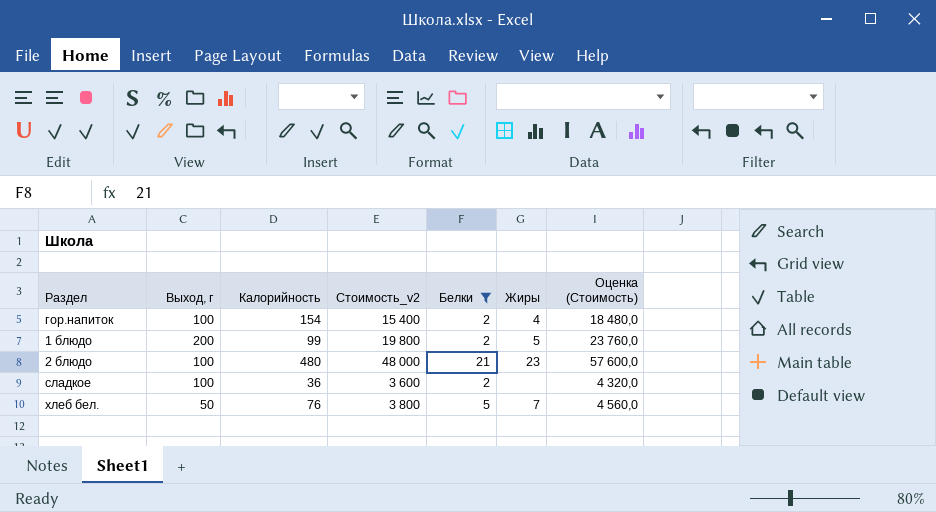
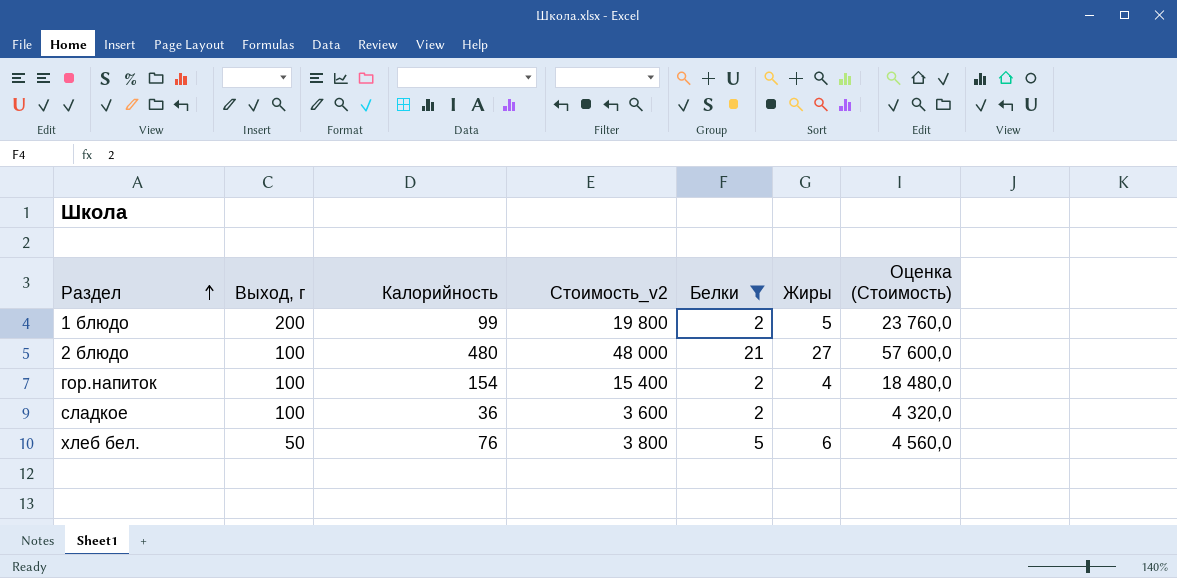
row order: none -> Раздел ascending
2 блюдо | Жиры: 23 -> 27
хлеб бел. | Жиры: 7 -> 6

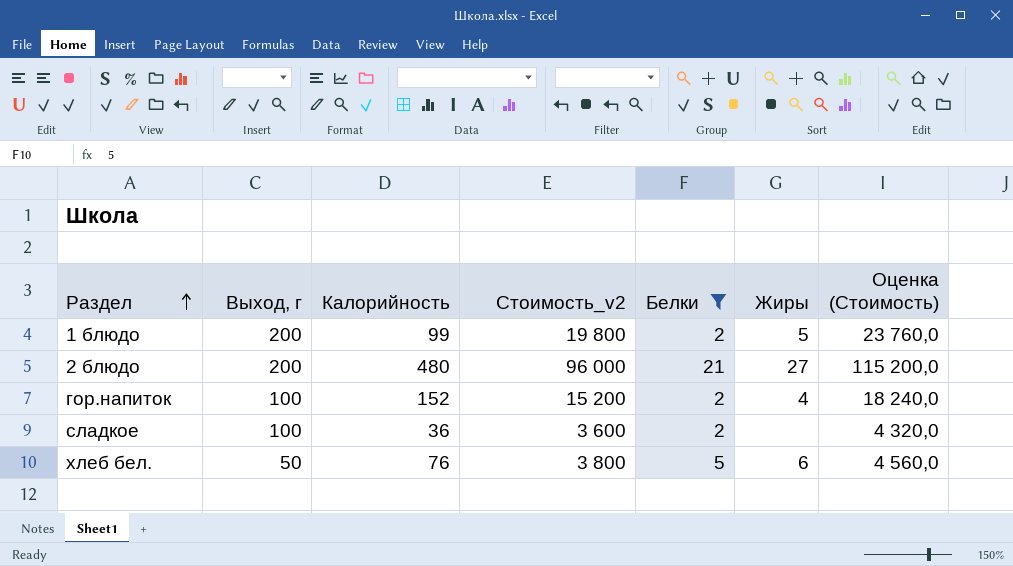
2 блюдо | Выход, г: 100 -> 200
2 блюдо | Стоимость_v2: 48 000 -> 96 000
2 блюдо | Оценка (Стоимость): 57 600,0 -> 115 200,0
гор.напиток | Калорийность: 154 -> 152
гор.напиток | Стоимость_v2: 15 400 -> 15 200
гор.напиток | Оценка (Стоимость): 18 480,0 -> 18 240,0

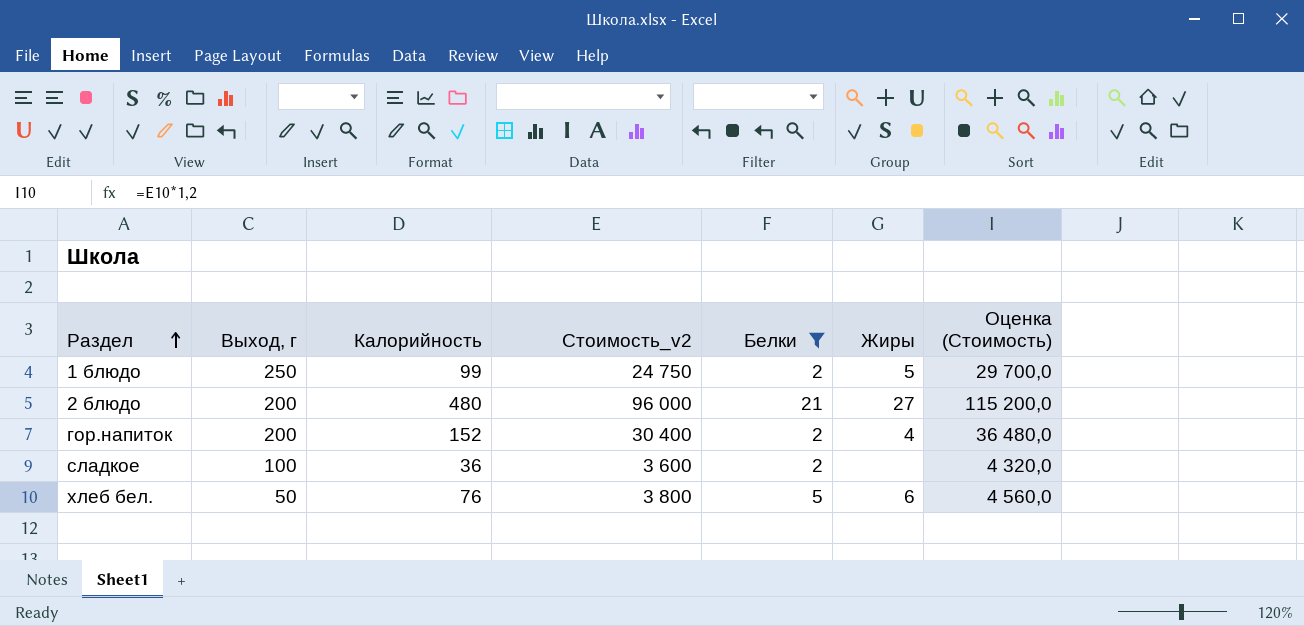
1 блюдо | Выход, г: 200 -> 250
1 блюдо | Стоимость_v2: 19 800 -> 24 750
1 блюдо | Оценка (Стоимость): 23 760,0 -> 29 700,0
гор.напиток | Выход, г: 100 -> 200
гор.напиток | Стоимость_v2: 15 200 -> 30 400
гор.напиток | Оценка (Стоимость): 18 240,0 -> 36 480,0

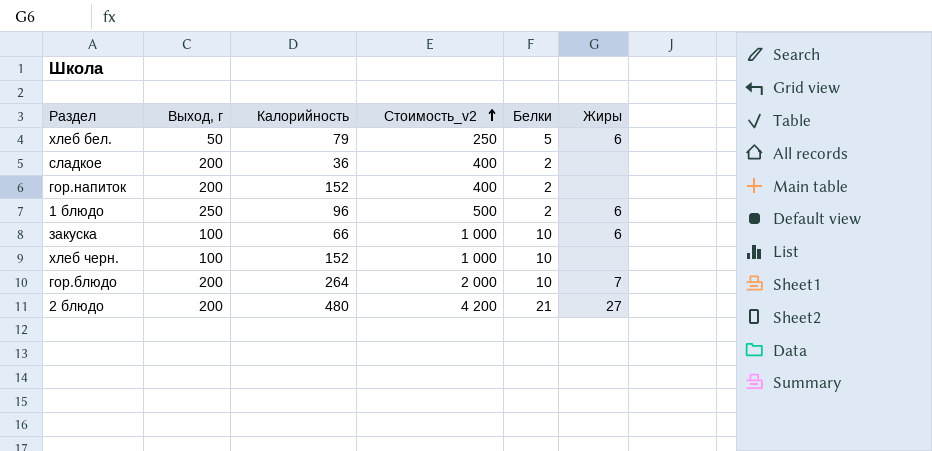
filter: Белки != 10 -> none
row order: Раздел ascending -> Стоимость_v2 ascending
column Оценка (Стоимость) | formula: [Стоимость_v2] * 1,2 -> none
column Стоимость_v2 | formula: [Выход, г] * [Калорийность] -> [Выход, г] * [Белки]
хлеб бел. | Калорийность: 76 -> 79
сладкое | Выход, г: 100 -> 200
гор.напиток | Жиры: 4 -> none
1 блюдо | Калорийность: 99 -> 96
1 блюдо | Жиры: 5 -> 6

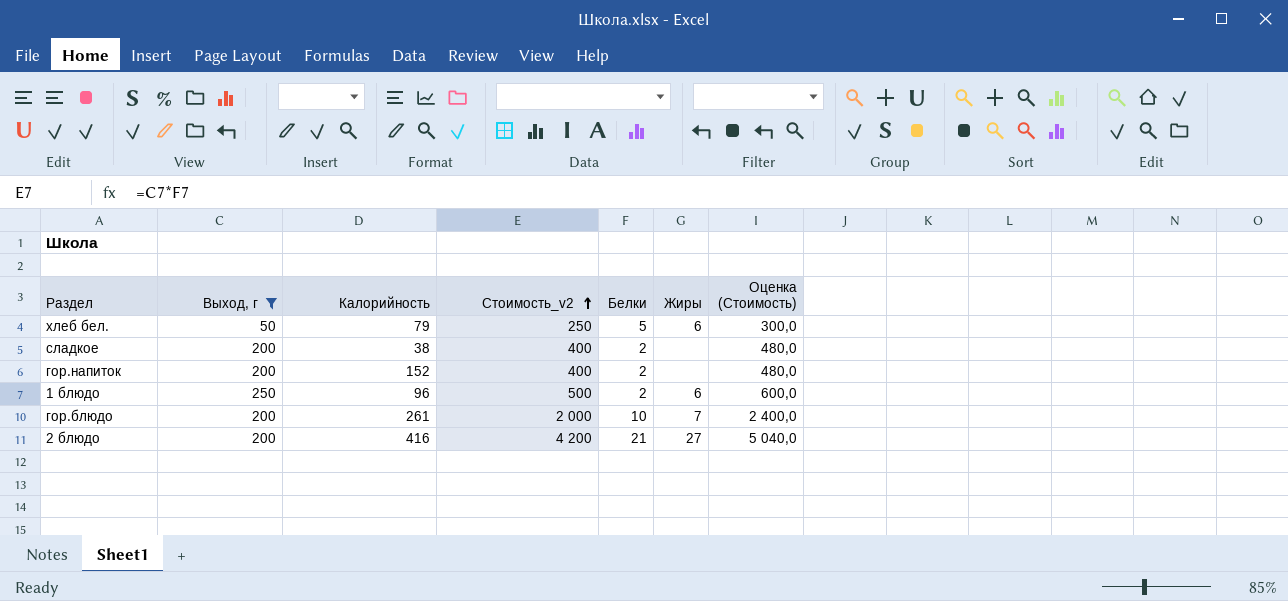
filter: none -> Выход, г != 100
column Оценка (Стоимость) | formula: none -> [Стоимость_v2] * 1,2
сладкое | Калорийность: 36 -> 38
гор.блюдо | Калорийность: 264 -> 261
2 блюдо | Калорийность: 480 -> 416

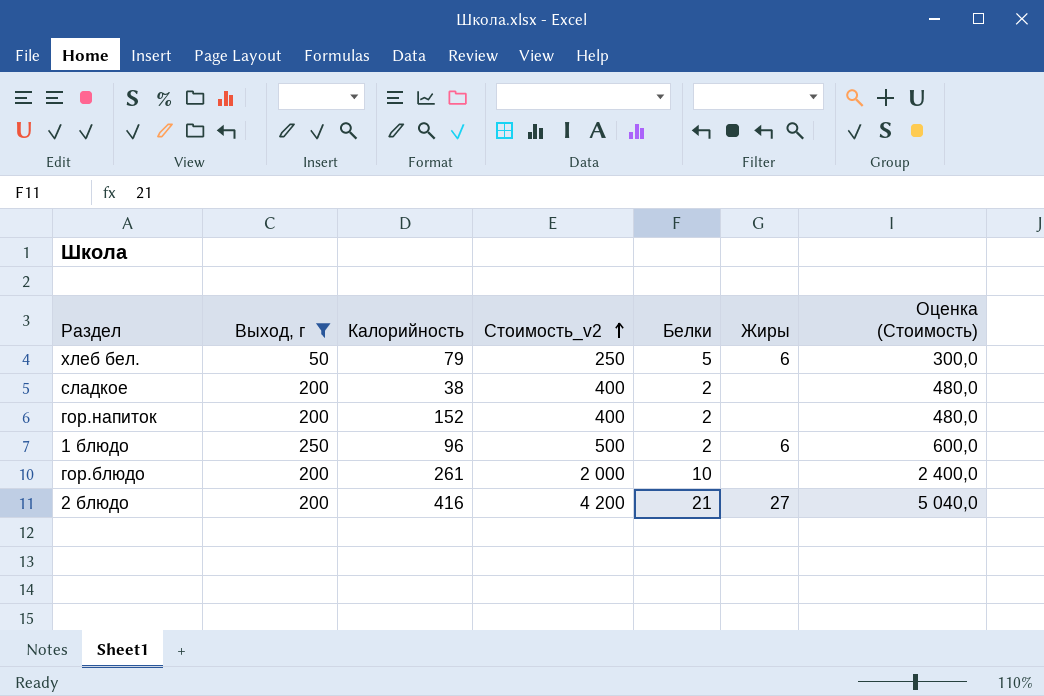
гор.блюдо | Жиры: 7 -> none

